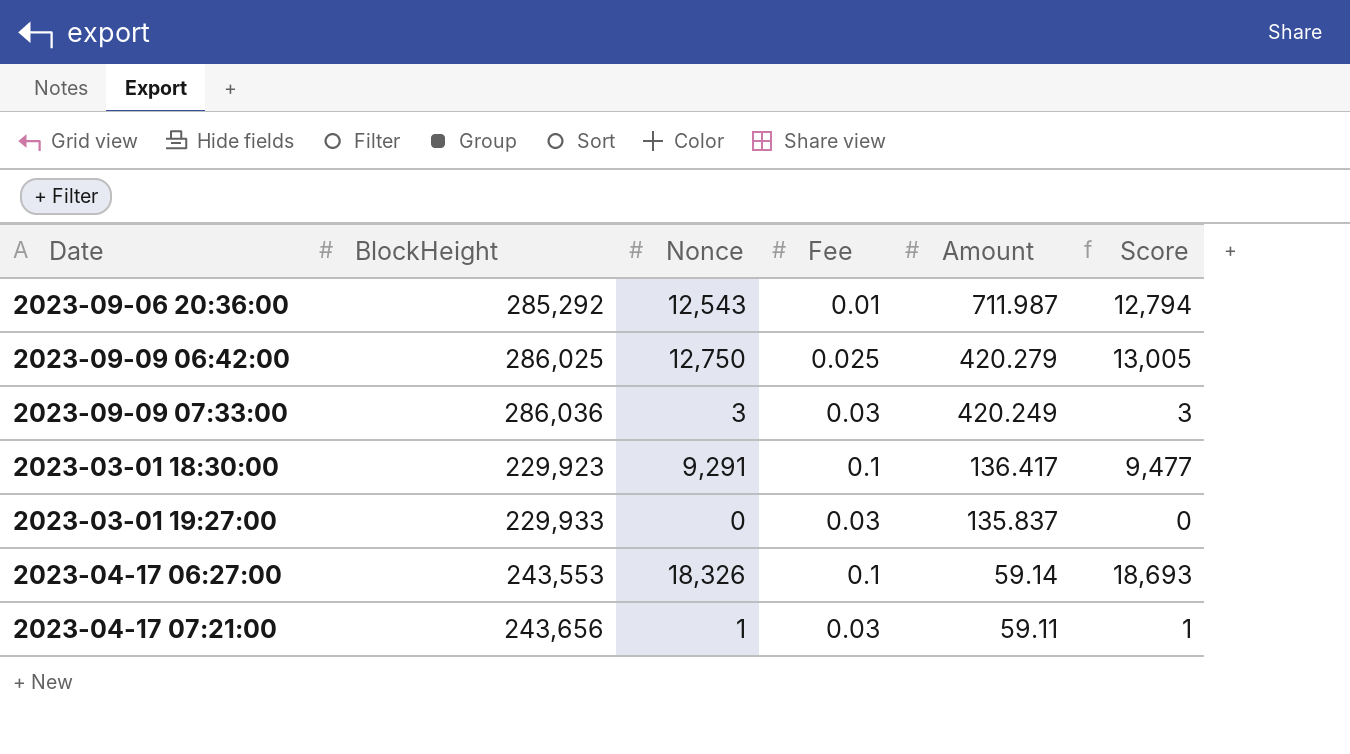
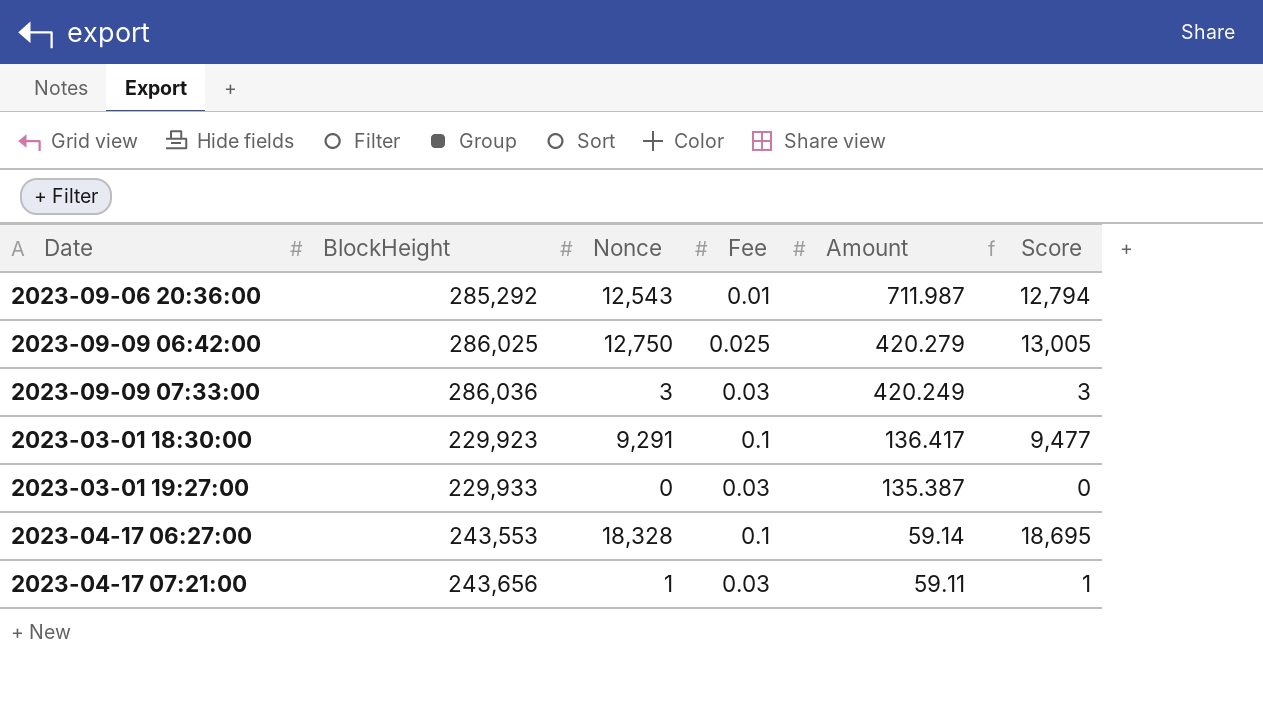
2023-03-01 19:27:00 | Amount: 135.837 -> 135.387
2023-04-17 06:27:00 | Nonce: 18,326 -> 18,328
2023-04-17 06:27:00 | Score: 18,693 -> 18,695

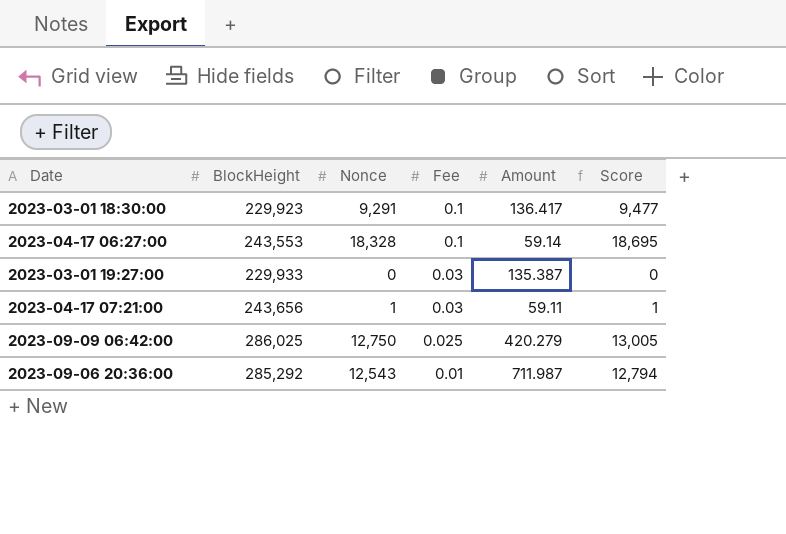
row order: Amount descending -> Fee descending
row 2023-09-09 07:33:00: 286,036 | 3 | 0.03 | 420.249 | 3 -> none

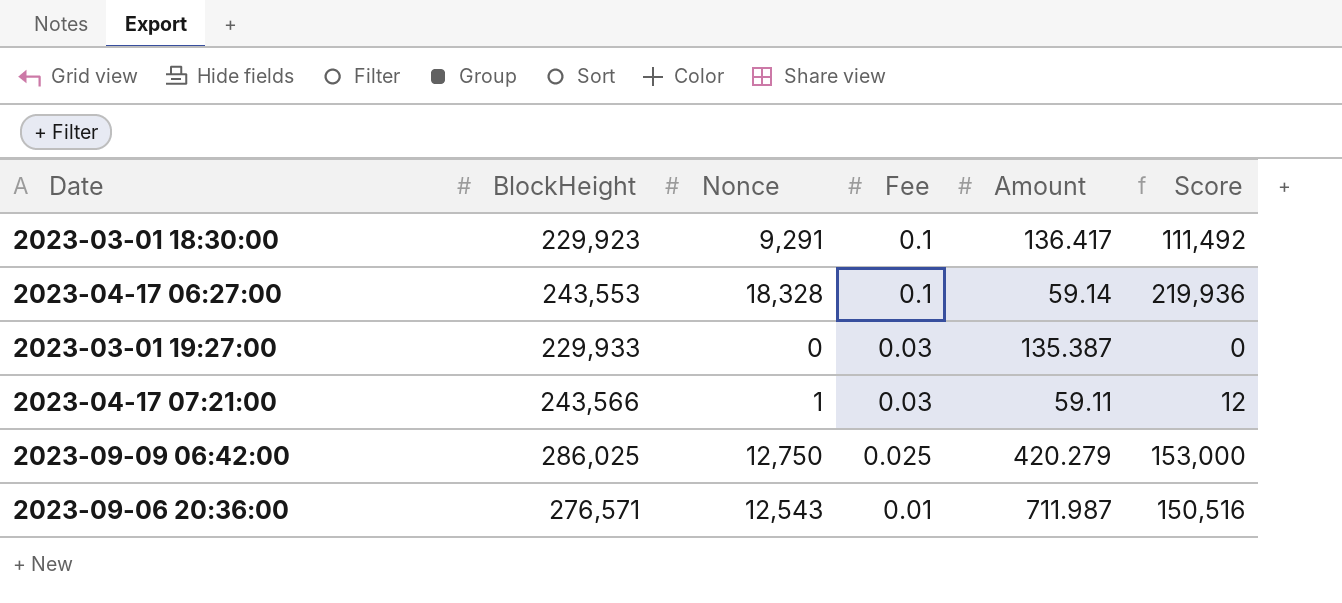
column Score | formula: [Nonce] * 1.02 -> [Nonce] * 12
2023-04-17 07:21:00 | BlockHeight: 243,656 -> 243,566
2023-09-06 20:36:00 | BlockHeight: 285,292 -> 276,571

